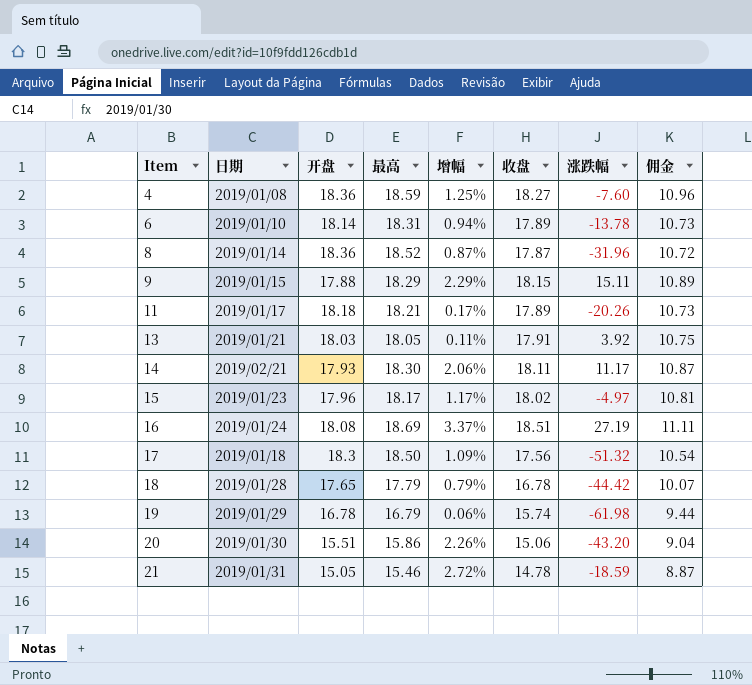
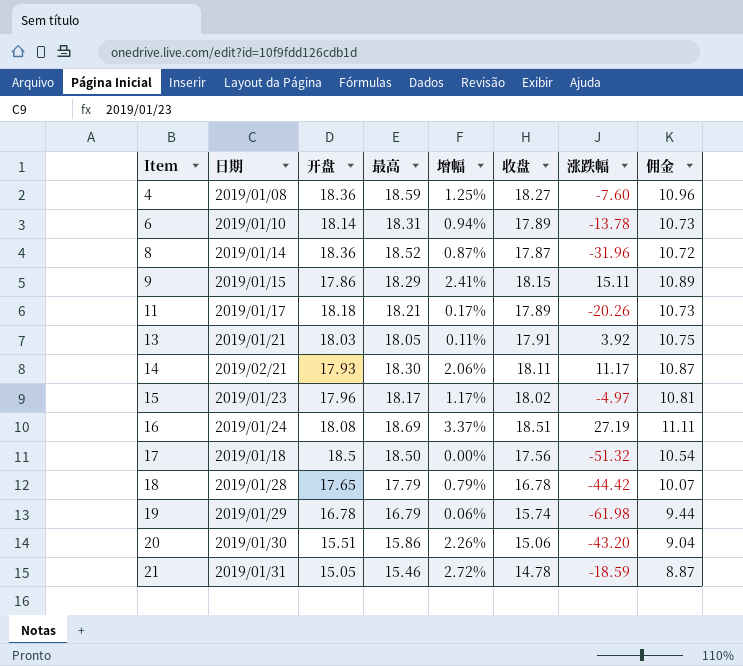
9 | 开盘: 17.88 -> 17.86
9 | 增幅: 2.29% -> 2.41%
17 | 开盘: 18.3 -> 18.5
17 | 增幅: 1.09% -> 0.00%

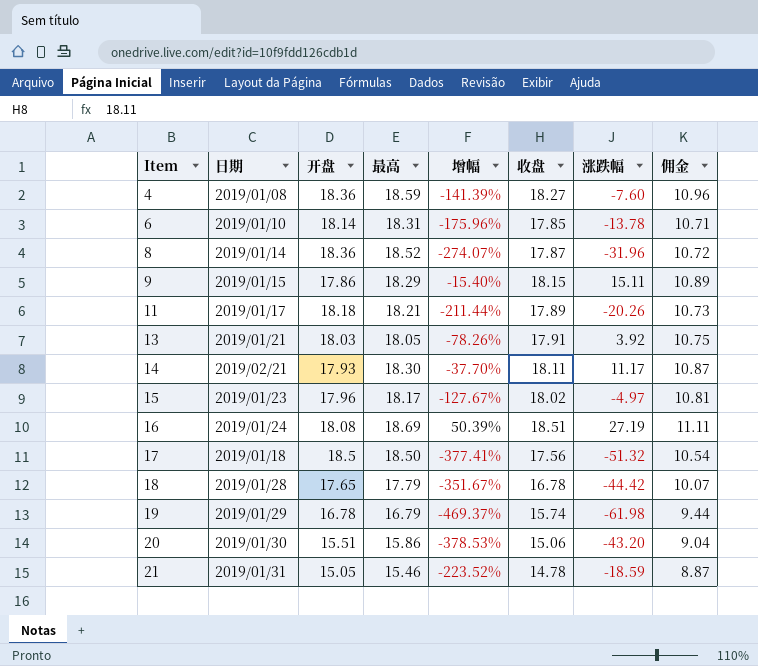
column 增幅 | formula: ([最高] - [开盘]) / [开盘] -> ([涨跌幅] - [开盘]) / [开盘]
6 | 收盘: 17.89 -> 17.85
6 | 佣金: 10.73 -> 10.71

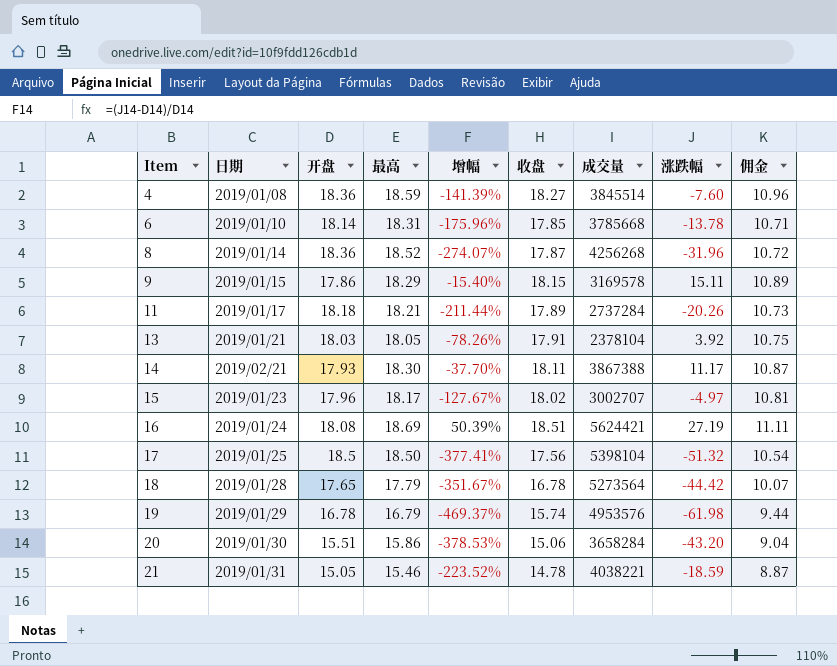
column 成交量 | position: none -> 7
17 | 日期: 2019/01/18 -> 2019/01/25

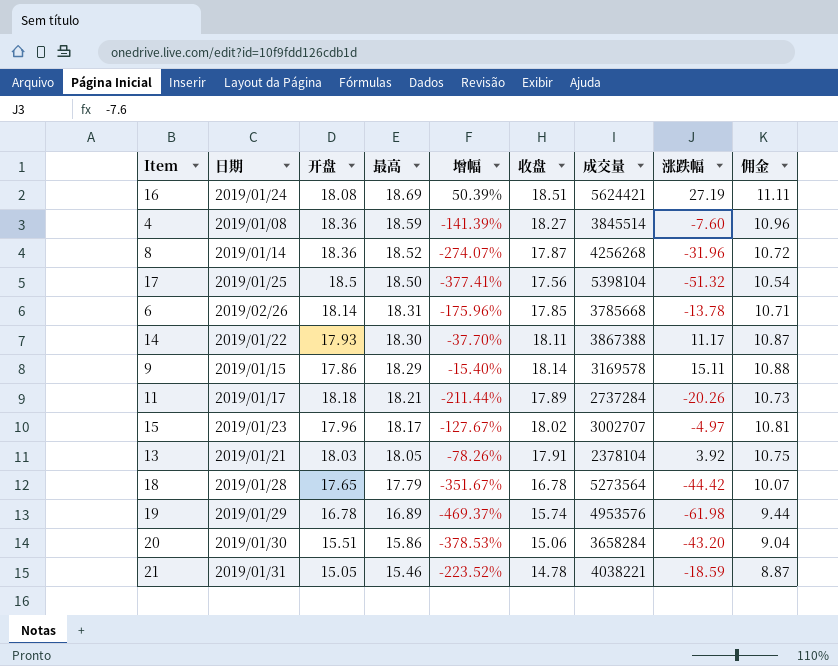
row order: Item ascending -> 最高 descending
6 | 日期: 2019/01/10 -> 2019/02/26
14 | 日期: 2019/02/21 -> 2019/01/22
9 | 收盘: 18.15 -> 18.14
9 | 佣金: 10.89 -> 10.88
19 | 最高: 16.79 -> 16.89

